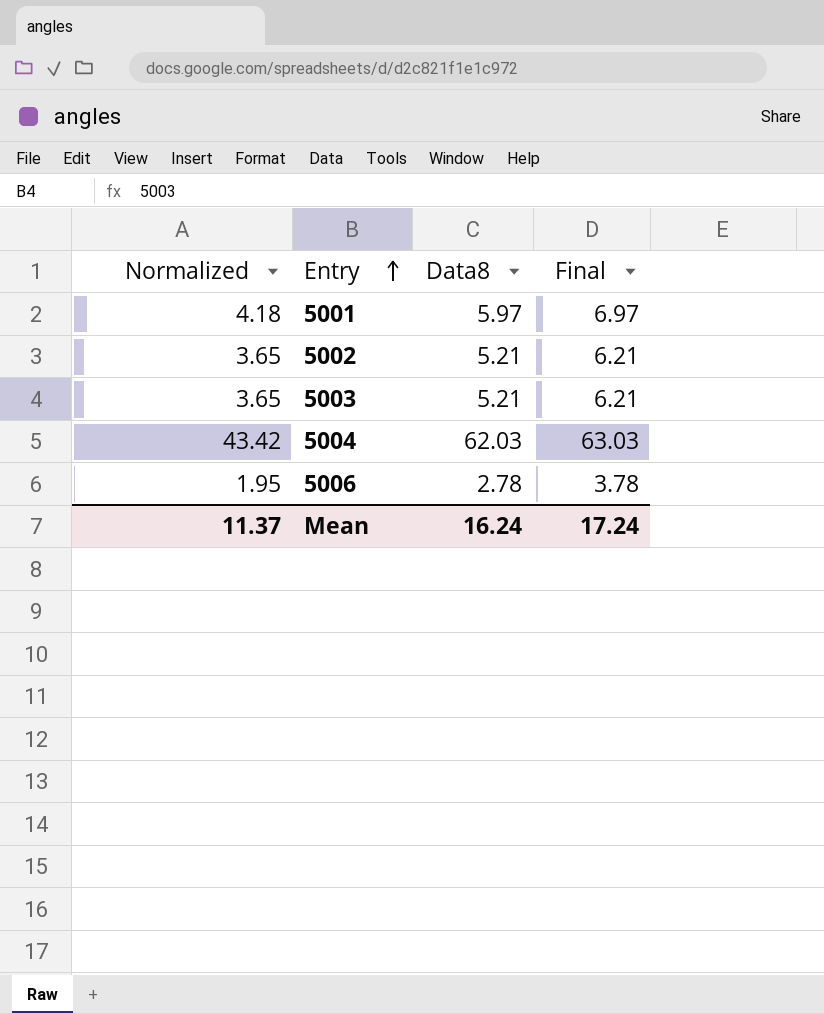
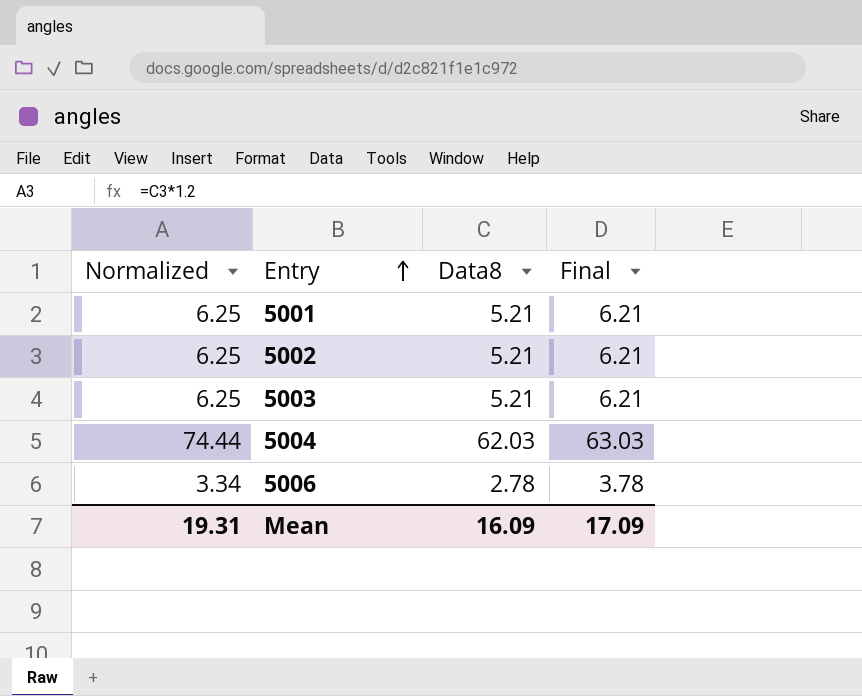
column Normalized | formula: [Data8] * 0.7 -> [Data8] * 1.2
5001 | Data8: 5.97 -> 5.21
5001 | Final: 6.97 -> 6.21
Mean | Normalized: 11.37 -> 19.31
Mean | Data8: 16.24 -> 16.09
Mean | Final: 17.24 -> 17.09

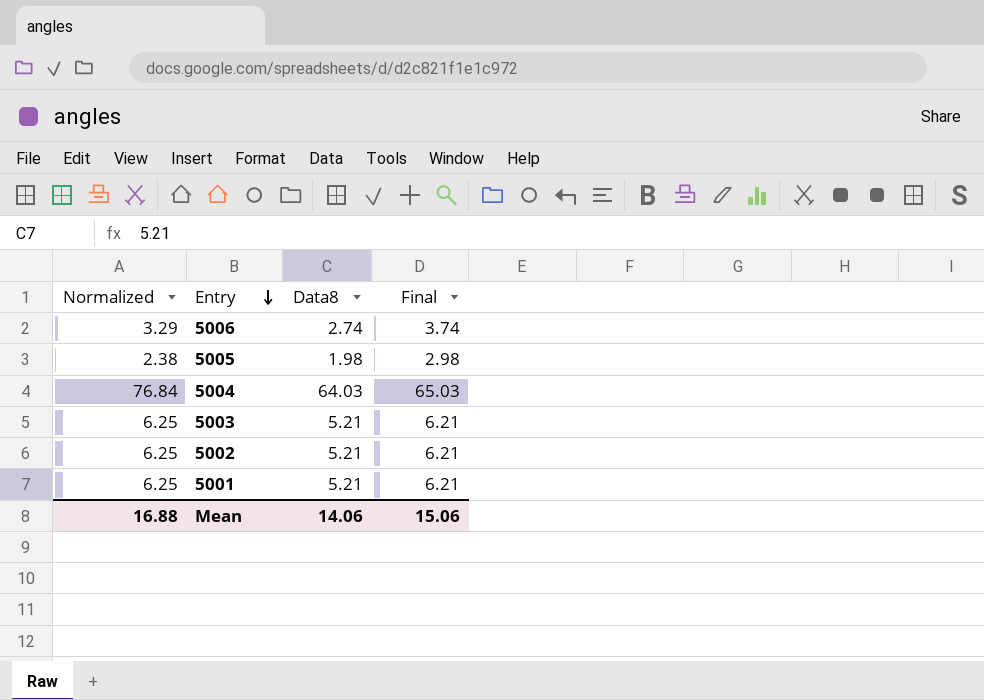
row order: Entry ascending -> Entry descending
5006 | Normalized: 3.34 -> 3.29
5006 | Data8: 2.78 -> 2.74
5006 | Final: 3.78 -> 3.74
row 5005: none -> 2.38 | 1.98 | 2.98
5004 | Normalized: 74.44 -> 76.84
5004 | Data8: 62.03 -> 64.03
5004 | Final: 63.03 -> 65.03
Mean | Normalized: 19.31 -> 16.88
Mean | Data8: 16.09 -> 14.06
Mean | Final: 17.09 -> 15.06

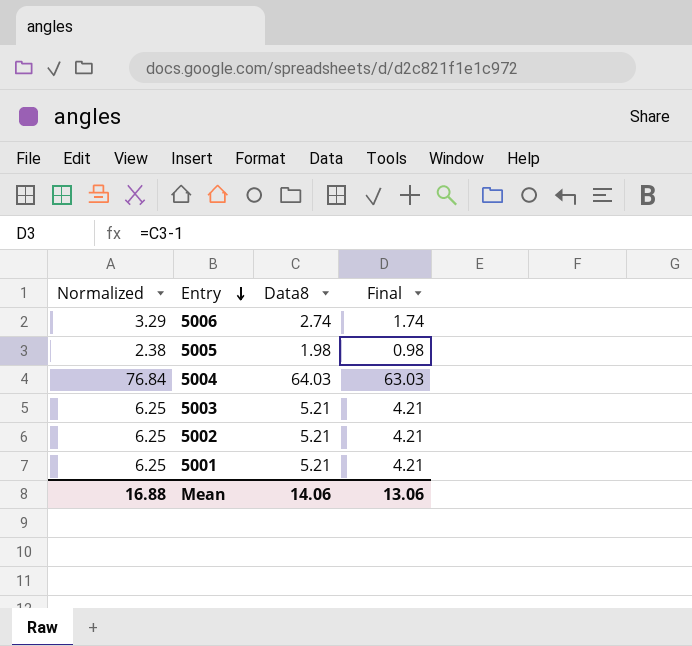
column Final | formula: [Data8] + 1 -> [Data8] - 1
Mean | Final: 15.06 -> 13.06

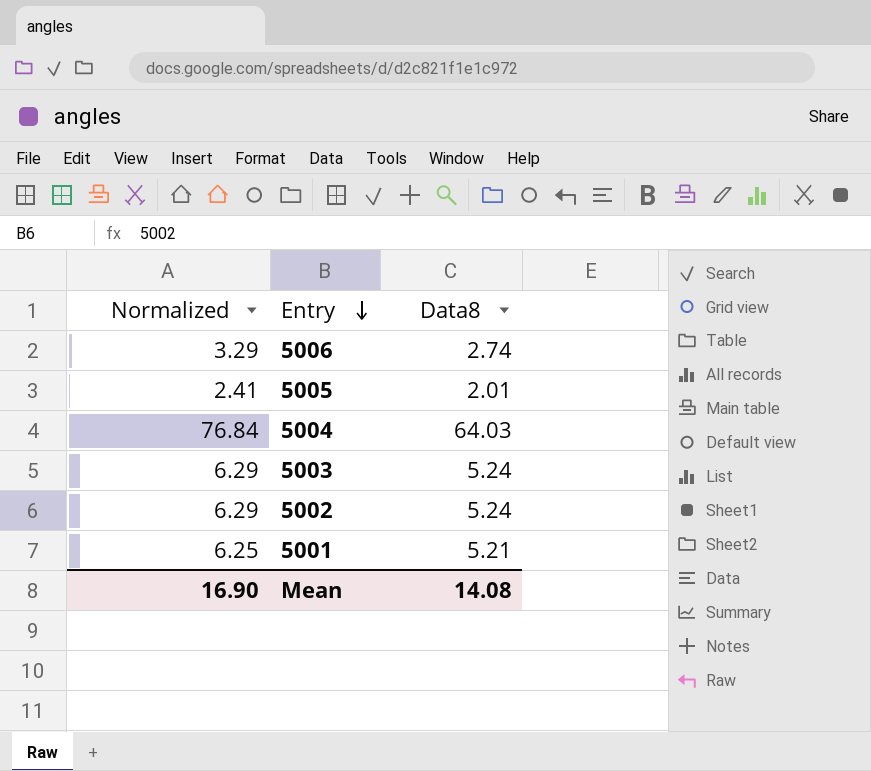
column Final | formula: [Data8] - 1 -> none
5005 | Normalized: 2.38 -> 2.41
5005 | Data8: 1.98 -> 2.01
5003 | Normalized: 6.25 -> 6.29
5003 | Data8: 5.21 -> 5.24
5002 | Normalized: 6.25 -> 6.29
5002 | Data8: 5.21 -> 5.24
Mean | Normalized: 16.88 -> 16.90
Mean | Data8: 14.06 -> 14.08

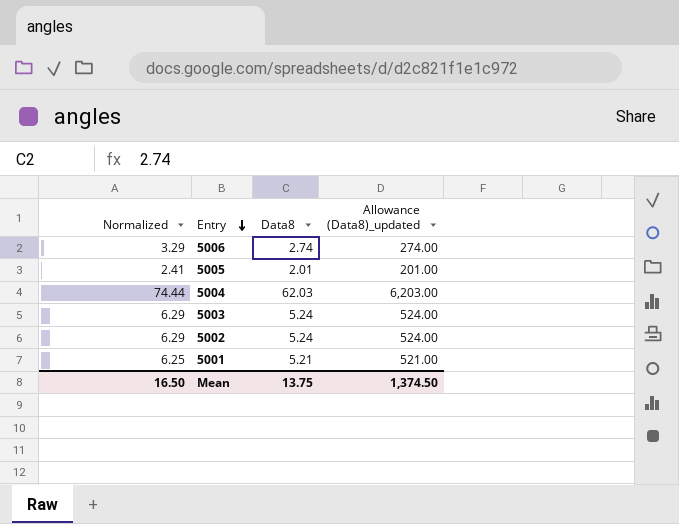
column Allowance (Data8)_updated | formula: none -> [Data8] * 100
5004 | Normalized: 76.84 -> 74.44
5004 | Data8: 64.03 -> 62.03
Mean | Normalized: 16.90 -> 16.50
Mean | Data8: 14.08 -> 13.75

